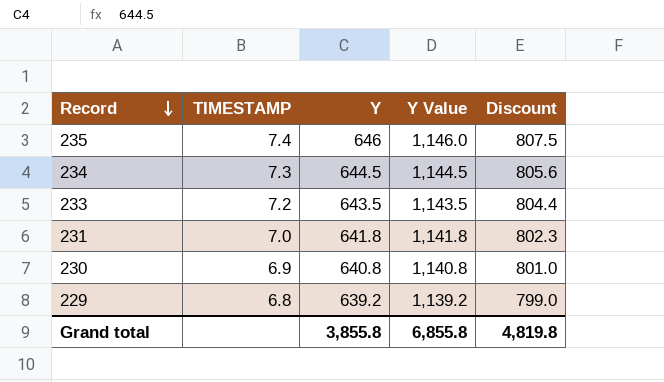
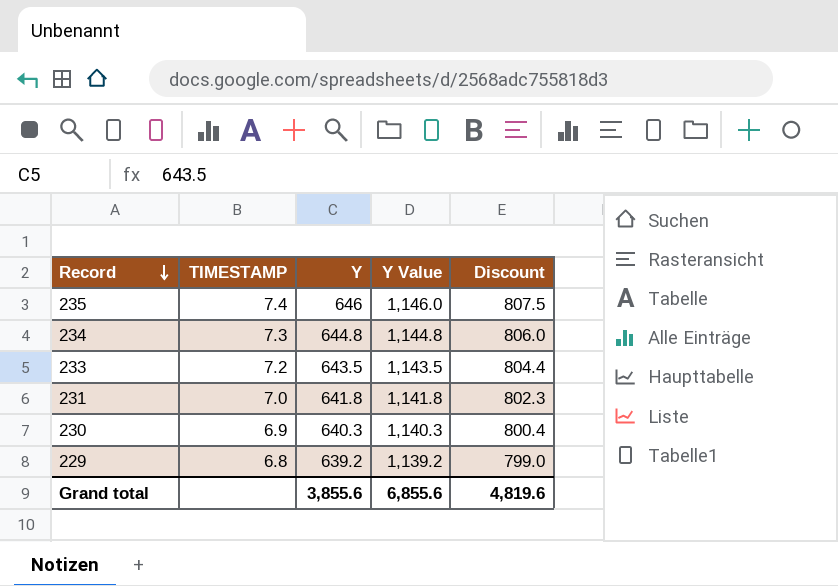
234 | Y: 644.5 -> 644.8
234 | Y Value: 1,144.5 -> 1,144.8
234 | Discount: 805.6 -> 806.0
230 | Y: 640.8 -> 640.3
230 | Y Value: 1,140.8 -> 1,140.3
230 | Discount: 801.0 -> 800.4
Grand total | Y: 3,855.8 -> 3,855.6
Grand total | Y Value: 6,855.8 -> 6,855.6
Grand total | Discount: 4,819.8 -> 4,819.6

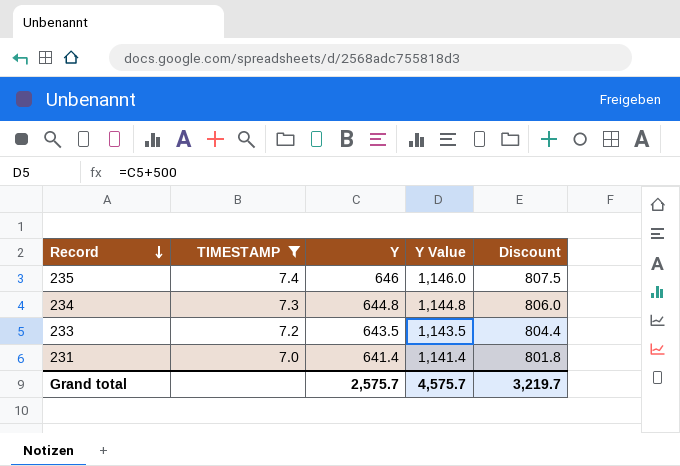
filter: none -> TIMESTAMP >= 7.0
231 | Y: 641.8 -> 641.4
231 | Y Value: 1,141.8 -> 1,141.4
231 | Discount: 802.3 -> 801.8
Grand total | Y: 3,855.6 -> 2,575.7
Grand total | Y Value: 6,855.6 -> 4,575.7
Grand total | Discount: 4,819.6 -> 3,219.7

